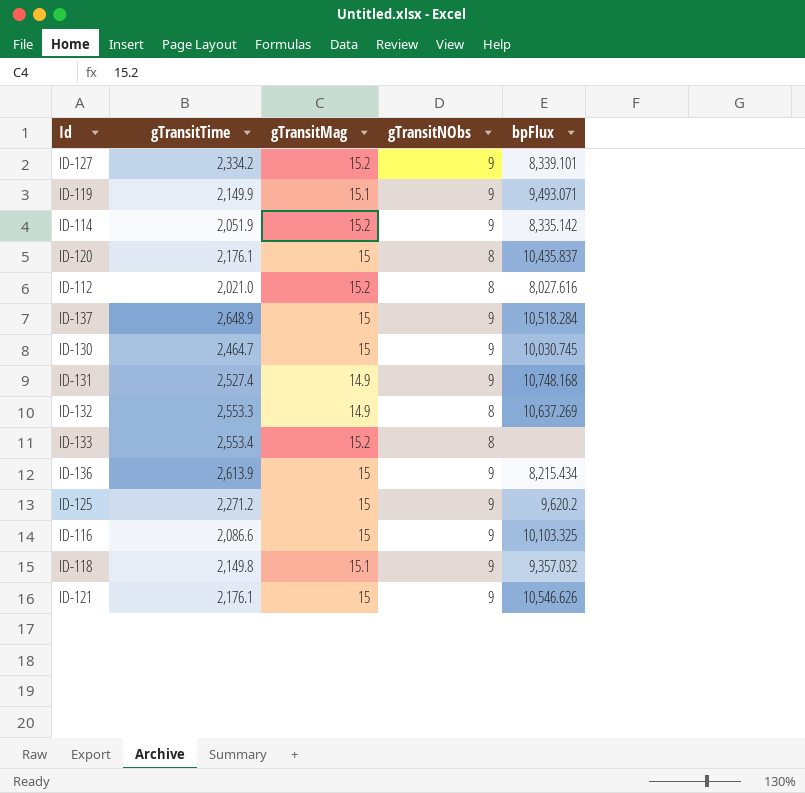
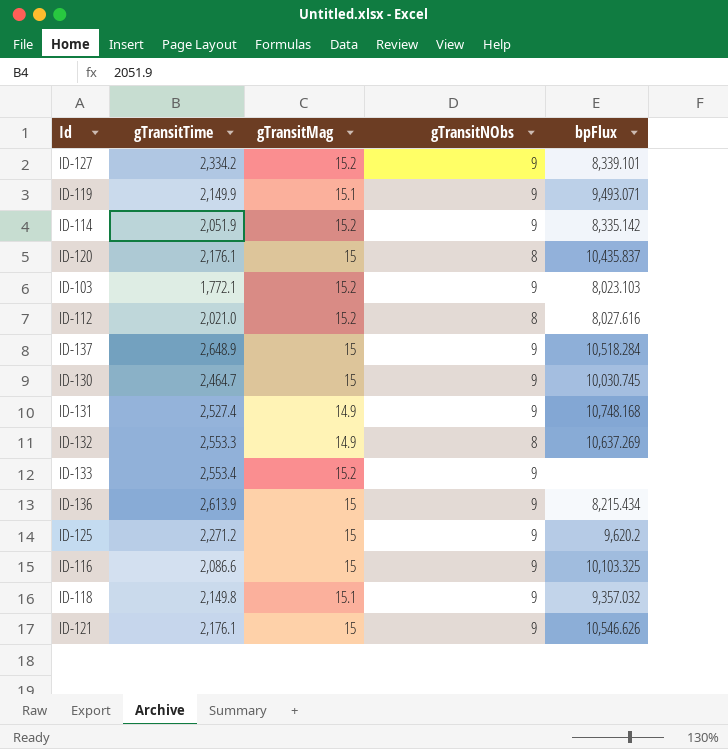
row ID-103: none -> 1,772.1 | 15.2 | 9 | 8,023.103
ID-133 | gTransitNObs: 8 -> 9

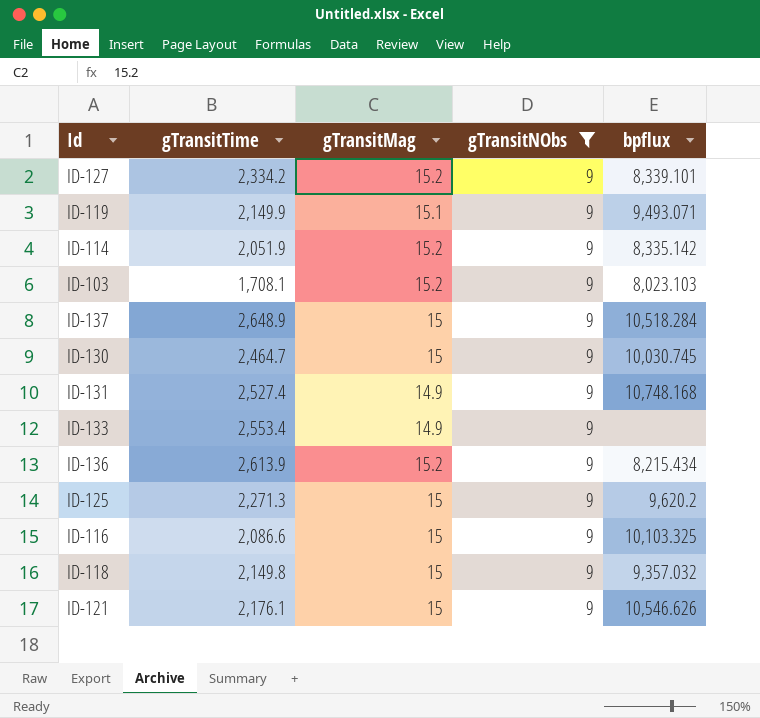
filter: none -> gTransitNObs = 9
column name: bpFlux -> bpflux
ID-103 | gTransitTime: 1,772.1 -> 1,708.1
ID-133 | gTransitMag: 15.2 -> 14.9
ID-136 | gTransitMag: 15 -> 15.2
ID-125 | gTransitTime: 2,271.2 -> 2,271.3
ID-118 | gTransitMag: 15.1 -> 15

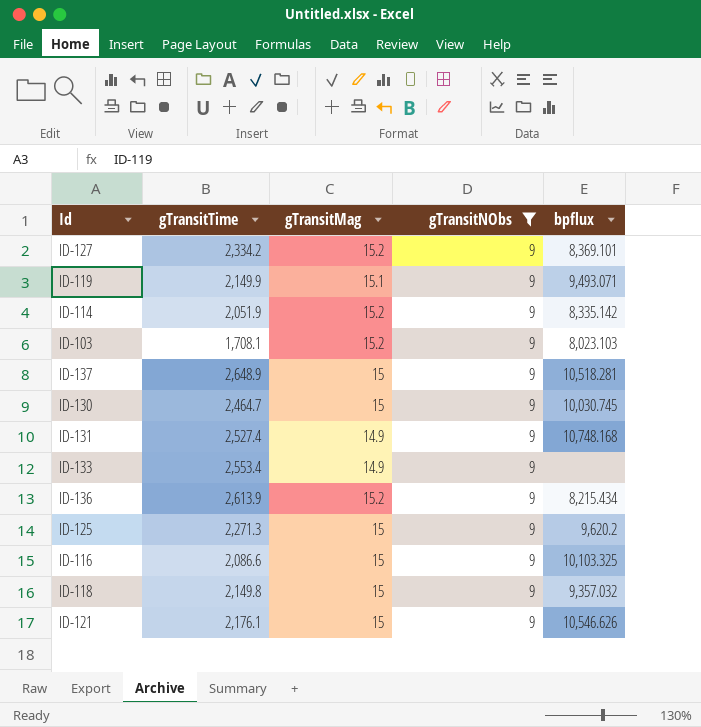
ID-127 | bpflux: 8,339.101 -> 8,369.101
ID-137 | bpflux: 10,518.284 -> 10,518.281

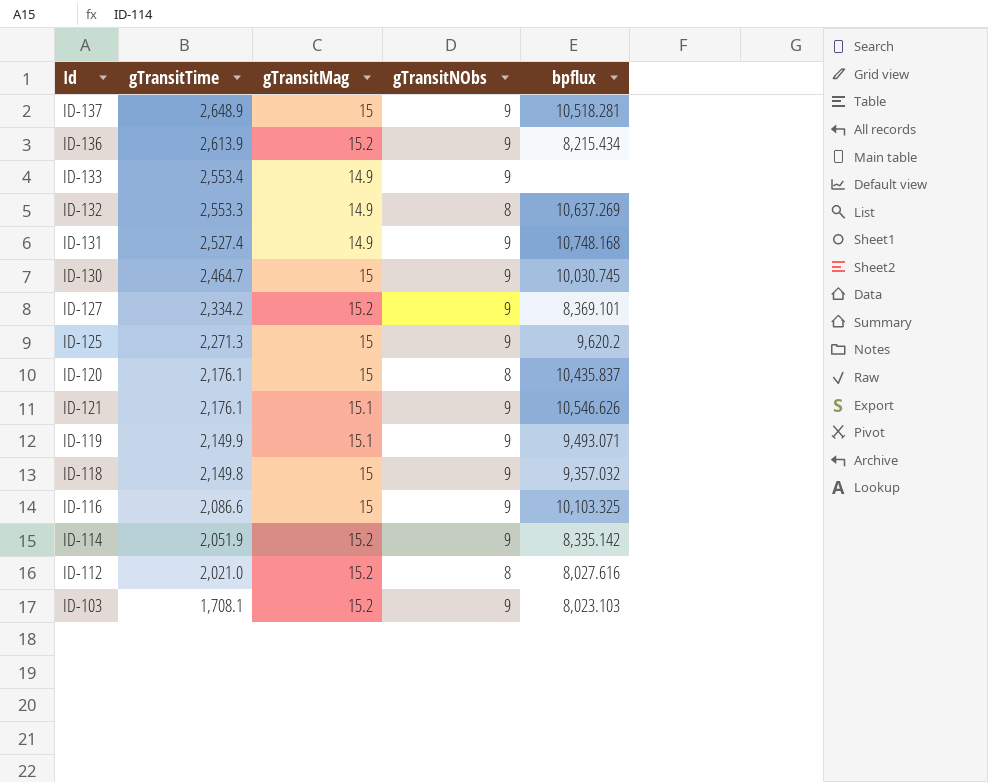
filter: gTransitNObs = 9 -> none
row order: none -> gTransitTime descending
ID-121 | gTransitMag: 15 -> 15.1

